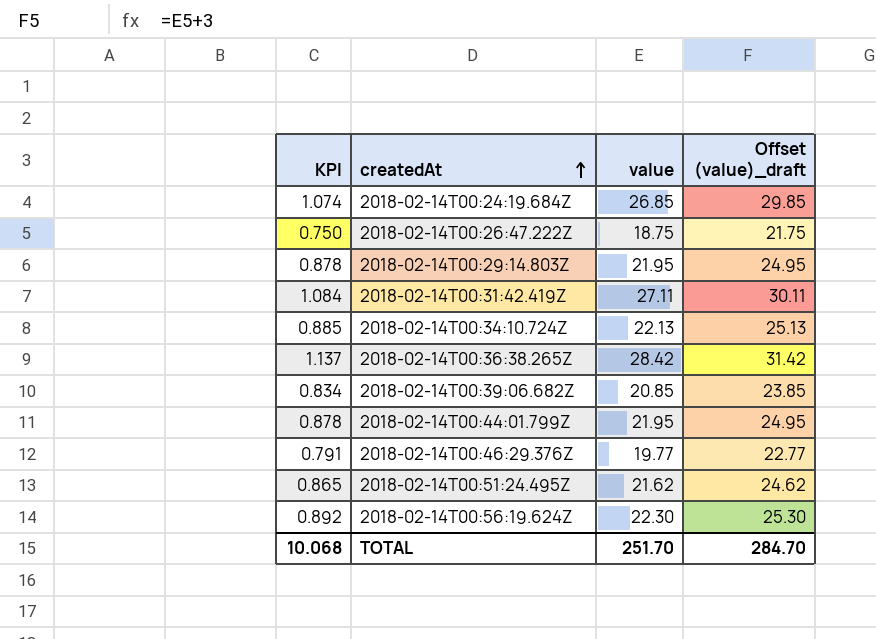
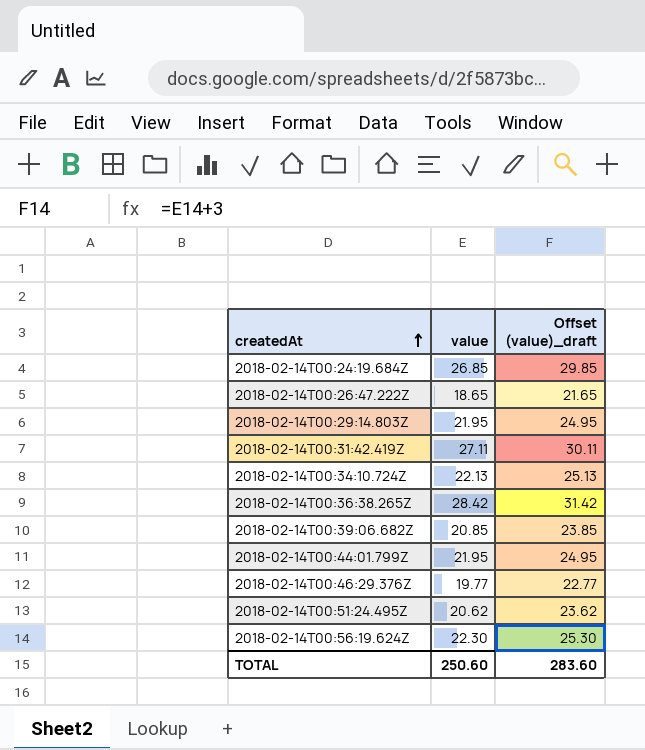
column KPI | formula: [value] * 0.04 -> none
2018-02-14T00:26:47.222Z | value: 18.75 -> 18.65
2018-02-14T00:26:47.222Z | Offset (value)_draft: 21.75 -> 21.65
2018-02-14T00:51:24.495Z | value: 21.62 -> 20.62
2018-02-14T00:51:24.495Z | Offset (value)_draft: 24.62 -> 23.62
TOTAL | value: 251.70 -> 250.60
TOTAL | Offset (value)_draft: 284.70 -> 283.60

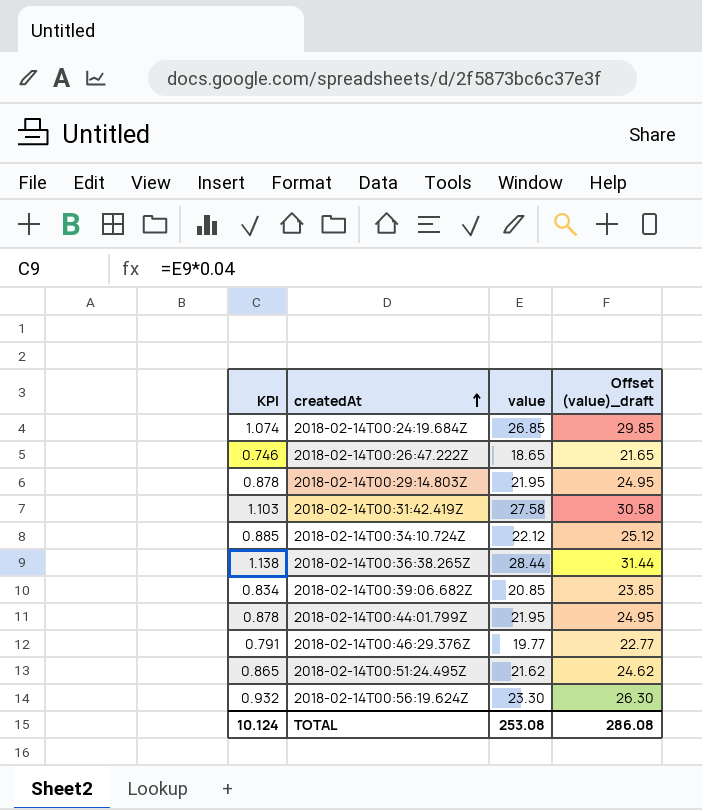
column KPI | formula: none -> [value] * 0.04
2018-02-14T00:31:42.419Z | value: 27.11 -> 27.58
2018-02-14T00:31:42.419Z | Offset (value)_draft: 30.11 -> 30.58
2018-02-14T00:34:10.724Z | value: 22.13 -> 22.12
2018-02-14T00:34:10.724Z | Offset (value)_draft: 25.13 -> 25.12
2018-02-14T00:36:38.265Z | value: 28.42 -> 28.44
2018-02-14T00:36:38.265Z | Offset (value)_draft: 31.42 -> 31.44
2018-02-14T00:51:24.495Z | value: 20.62 -> 21.62
2018-02-14T00:51:24.495Z | Offset (value)_draft: 23.62 -> 24.62
2018-02-14T00:56:19.624Z | value: 22.30 -> 23.30
2018-02-14T00:56:19.624Z | Offset (value)_draft: 25.30 -> 26.30
TOTAL | value: 250.60 -> 253.08
TOTAL | Offset (value)_draft: 283.60 -> 286.08

